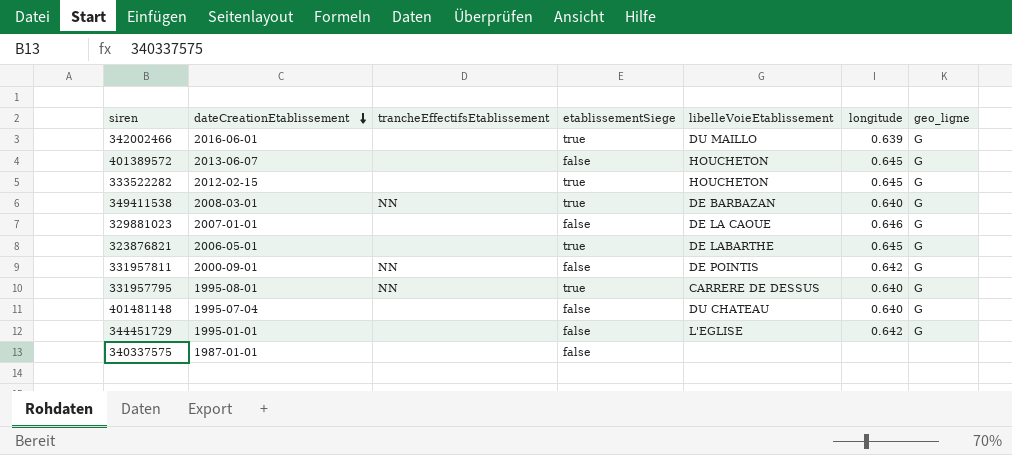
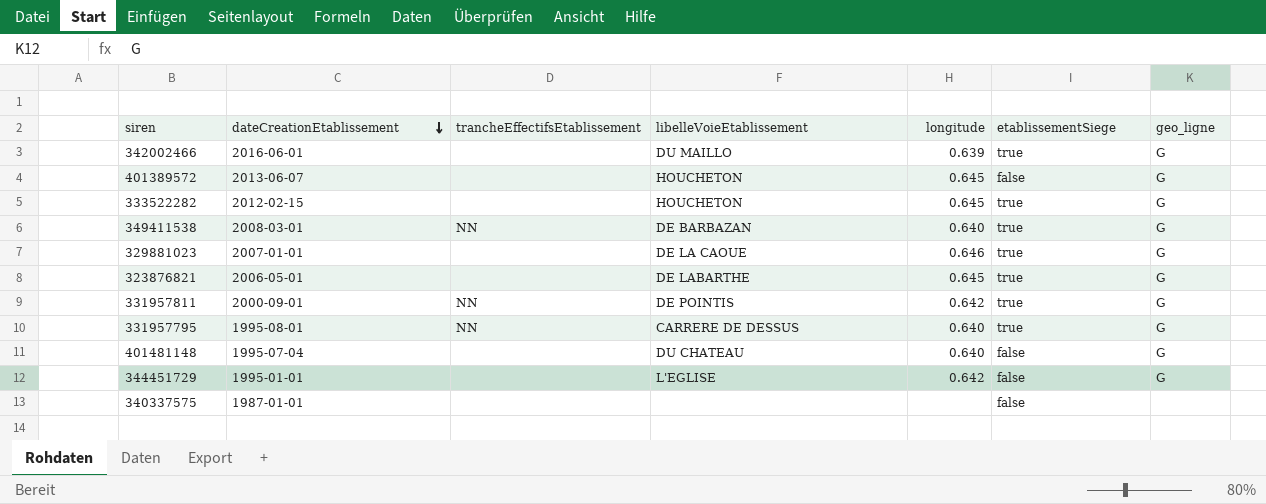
column etablissementSiege | position: 4 -> 6
329881023 | etablissementSiege: false -> true
331957811 | etablissementSiege: false -> true

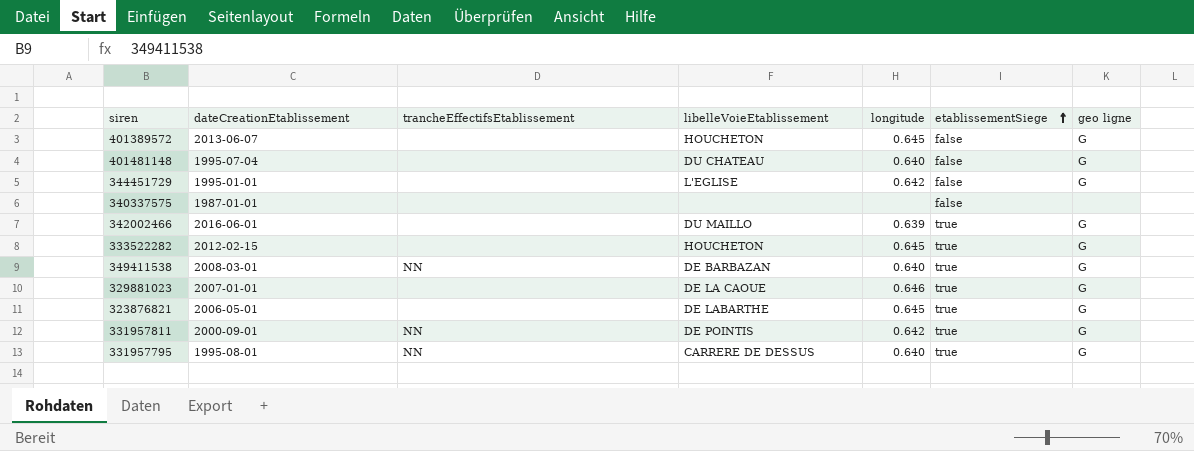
row order: dateCreationEtablissement descending -> etablissementSiege ascending
column name: geo_ligne -> geo ligne

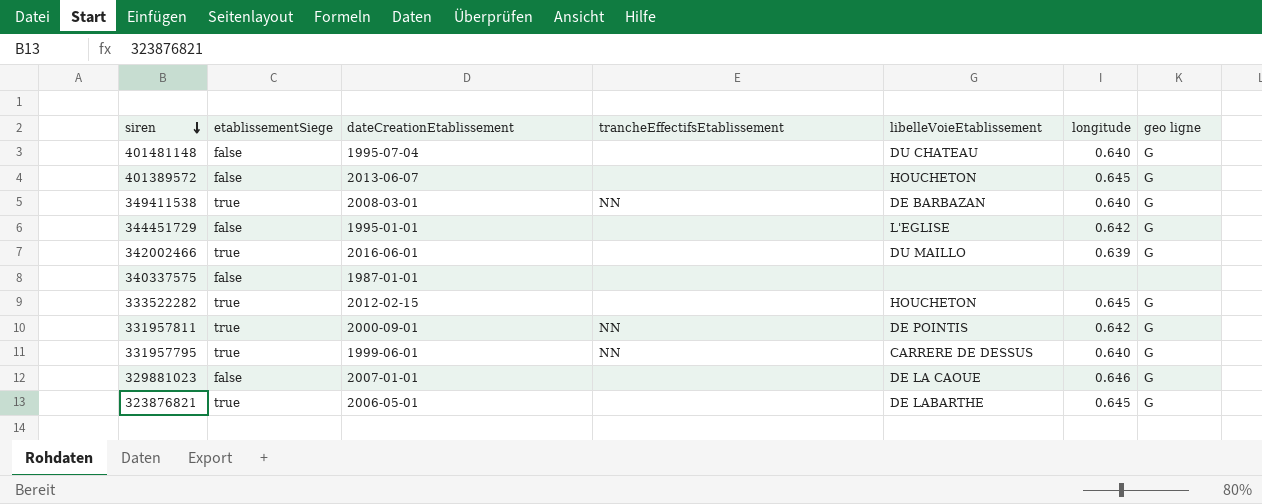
row order: etablissementSiege ascending -> siren descending
column etablissementSiege | position: 6 -> 2
331957795 | dateCreationEtablissement: 1995-08-01 -> 1999-06-01
329881023 | etablissementSiege: true -> false

